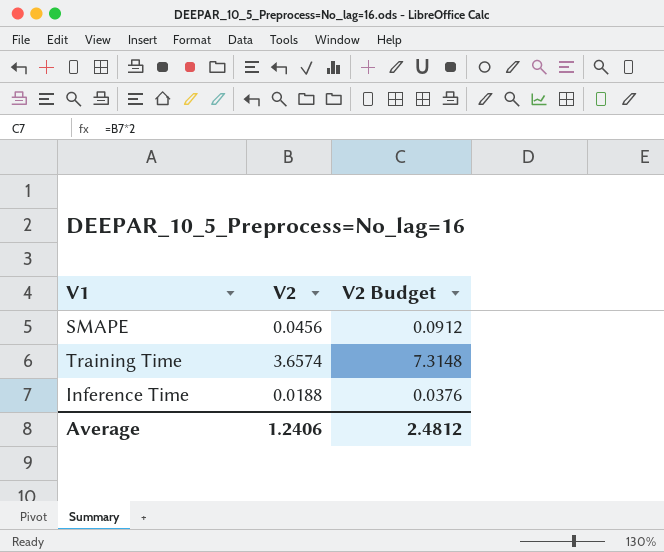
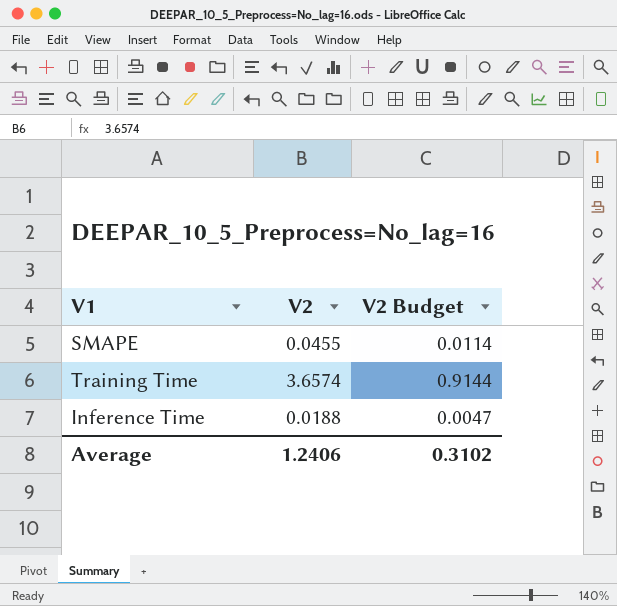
column V2 Budget | formula: [V2] * 2 -> [V2] * 0.25
SMAPE | V2: 0.0456 -> 0.0455
Average | V2 Budget: 2.4812 -> 0.3102

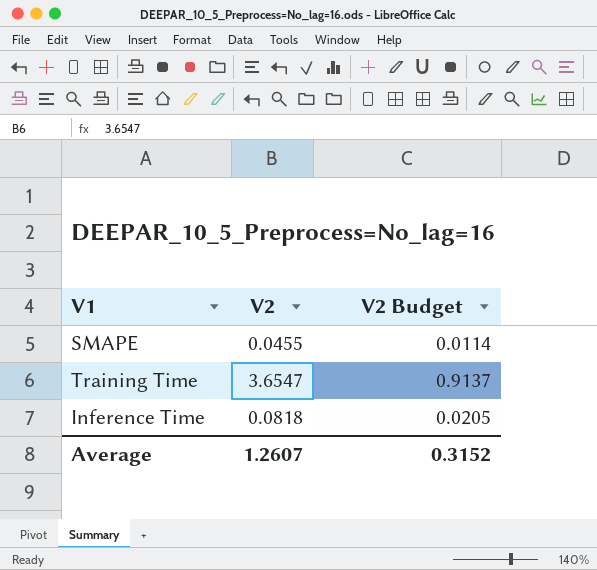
Training Time | V2: 3.6574 -> 3.6547
Training Time | V2 Budget: 0.9144 -> 0.9137
Inference Time | V2: 0.0188 -> 0.0818
Inference Time | V2 Budget: 0.0047 -> 0.0205
Average | V2: 1.2406 -> 1.2607
Average | V2 Budget: 0.3102 -> 0.3152

